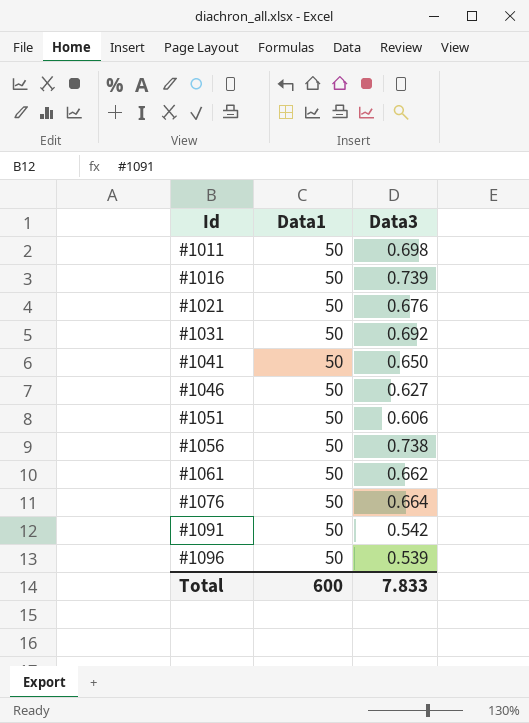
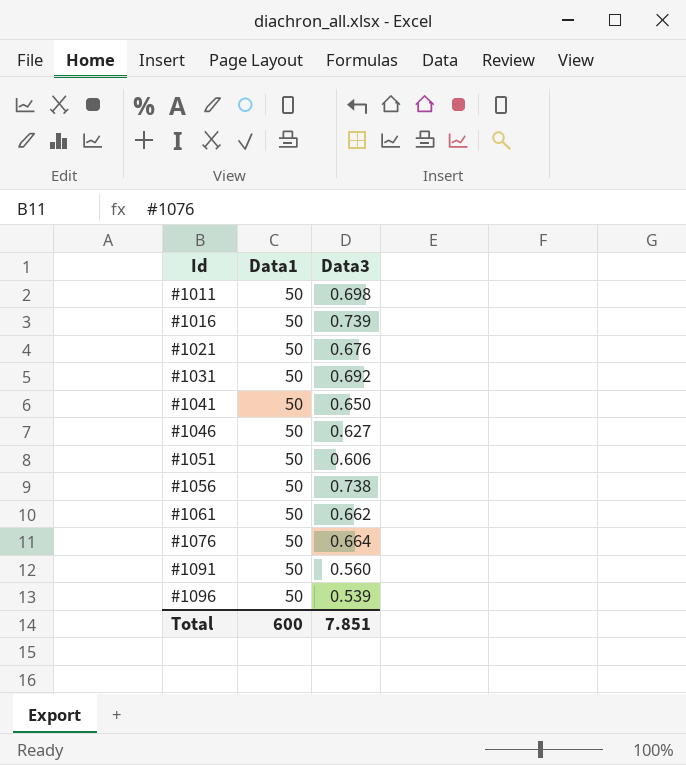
#1091 | Data3: 0.542 -> 0.560
Total | Data3: 7.833 -> 7.851

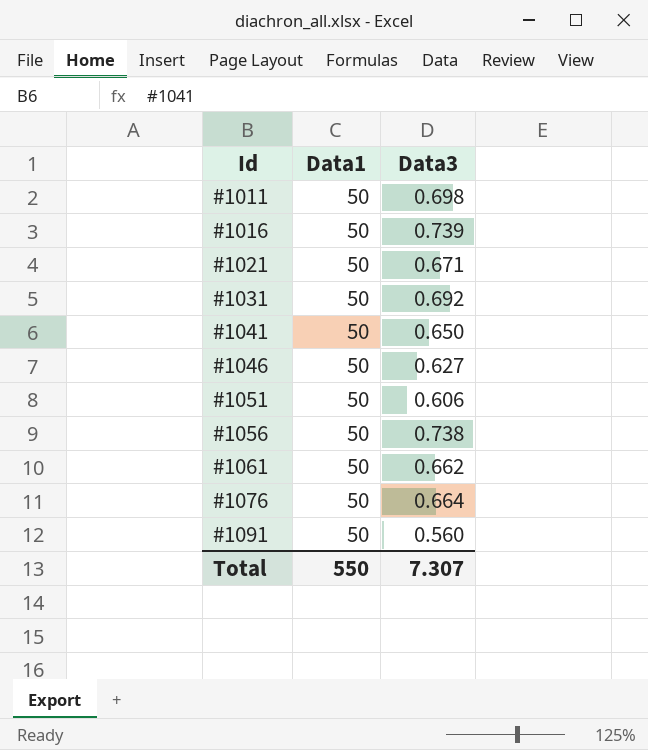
row #1096: 50 | 0.539 -> none
#1021 | Data3: 0.676 -> 0.671
Total | Data1: 600 -> 550
Total | Data3: 7.851 -> 7.307

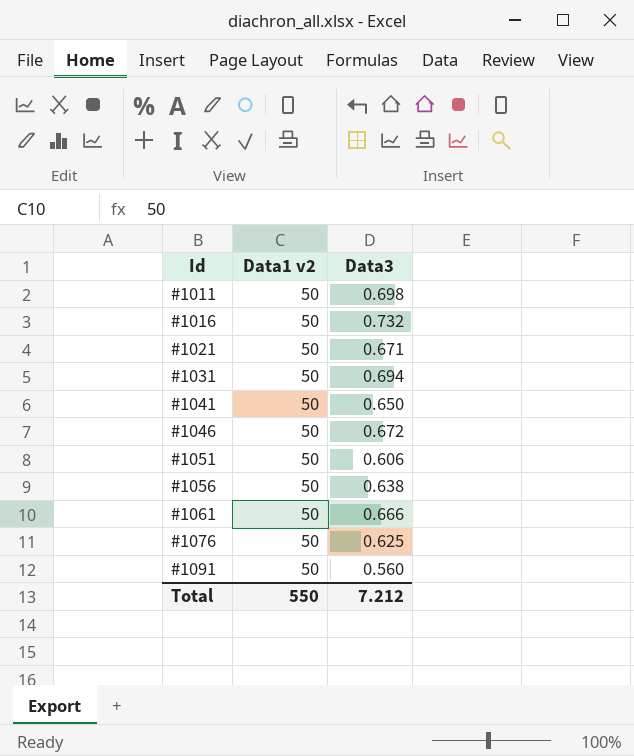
column name: Data1 -> Data1 v2
#1016 | Data3: 0.739 -> 0.732
#1031 | Data3: 0.692 -> 0.694
#1046 | Data3: 0.627 -> 0.672
#1056 | Data3: 0.738 -> 0.638
#1061 | Data3: 0.662 -> 0.666
#1076 | Data3: 0.664 -> 0.625
Total | Data3: 7.307 -> 7.212

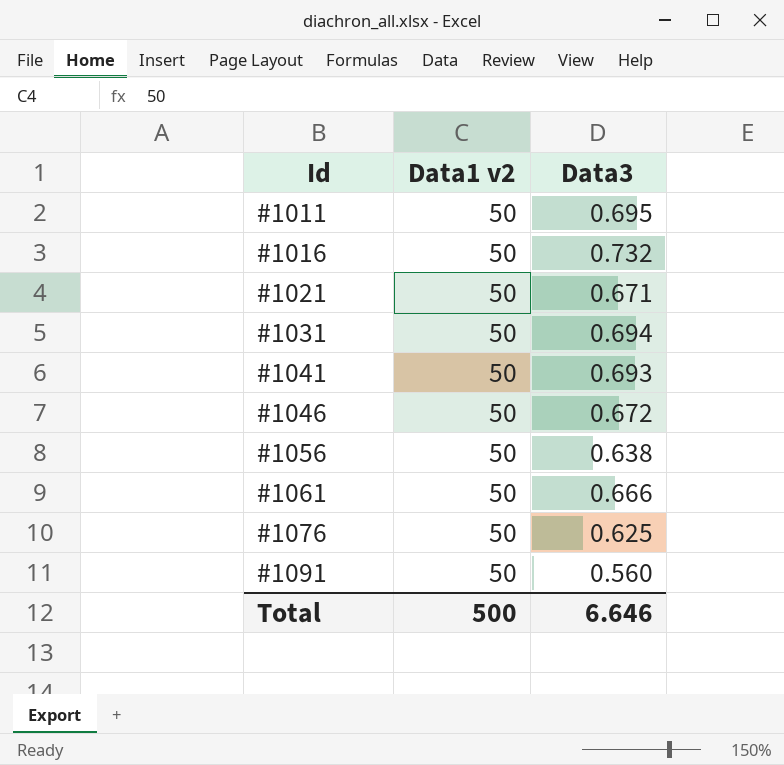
row #1051: 50 | 0.606 -> none
#1011 | Data3: 0.698 -> 0.695
#1041 | Data3: 0.650 -> 0.693
Total | Data1 v2: 550 -> 500
Total | Data3: 7.212 -> 6.646

